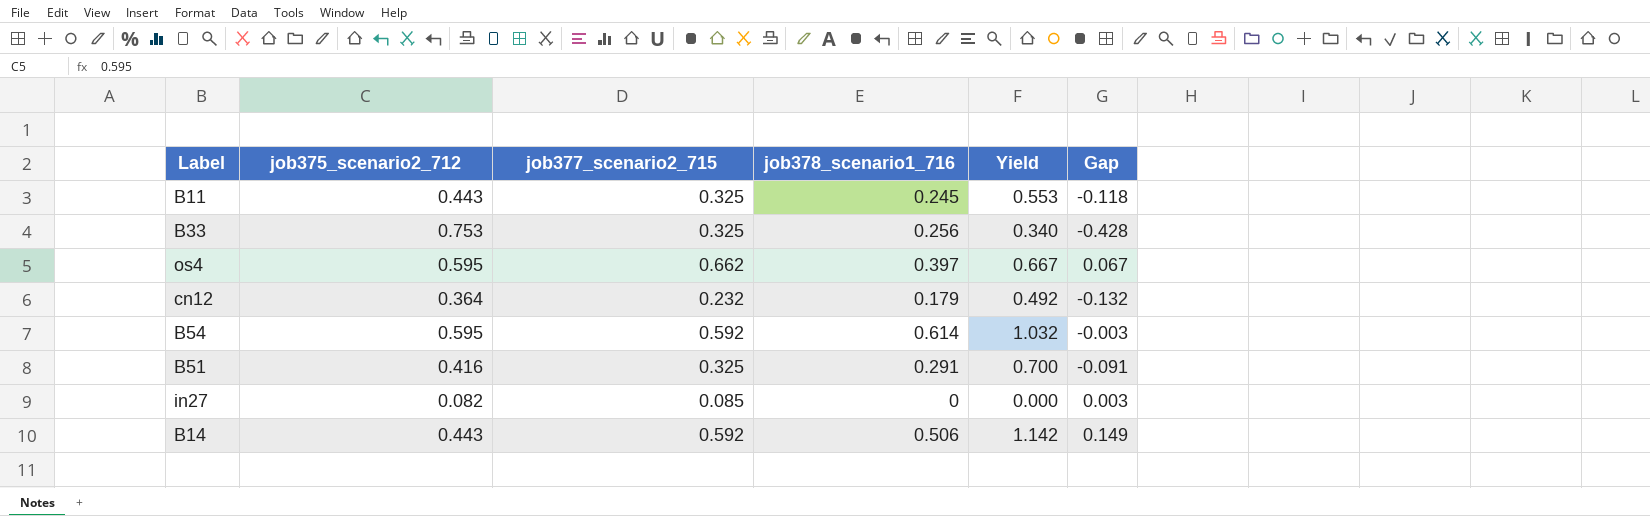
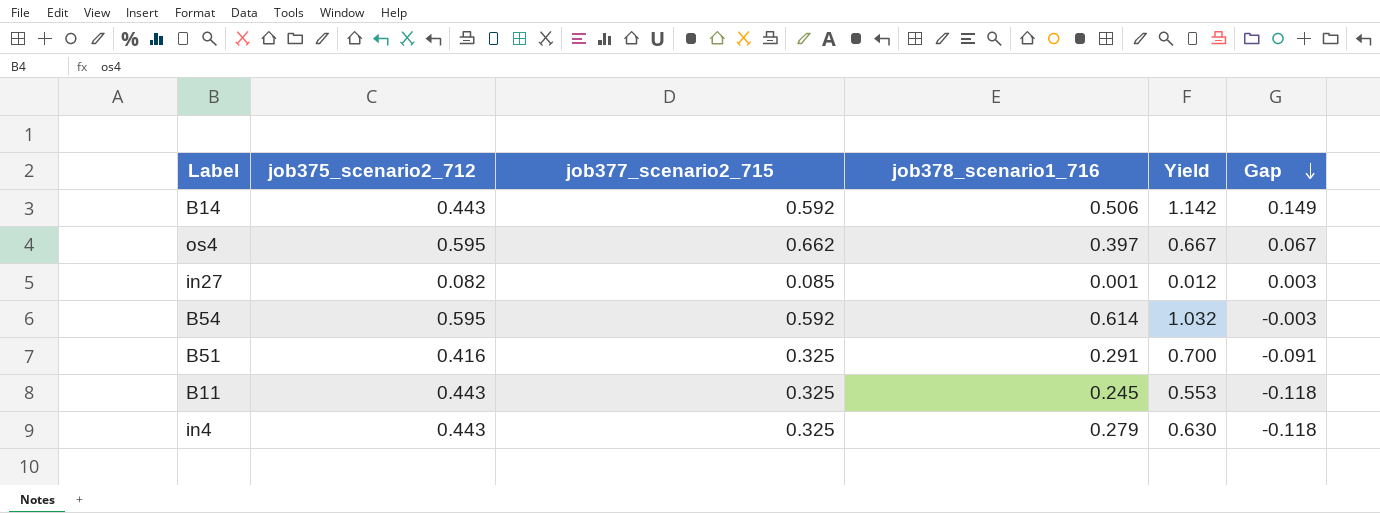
row order: none -> Gap descending
row B33: 0.753 | 0.325 | 0.256 | 0.340 | -0.428 -> none
row cn12: 0.364 | 0.232 | 0.179 | 0.492 | -0.132 -> none
in27 | job378_scenario1_716: 0 -> 0.001
in27 | Yield: 0.000 -> 0.012
row in4: none -> 0.443 | 0.325 | 0.279 | 0.630 | -0.118

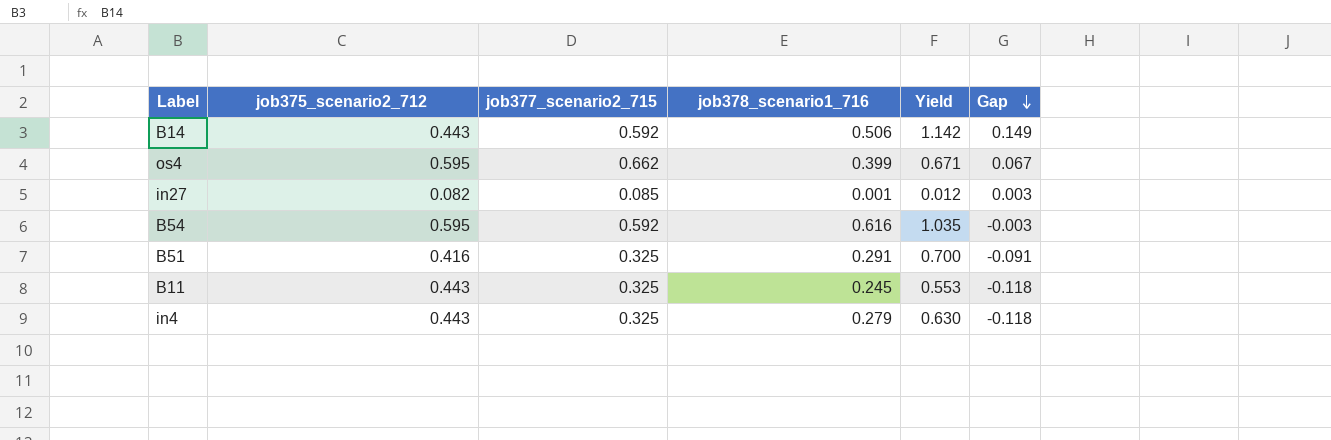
os4 | job378_scenario1_716: 0.397 -> 0.399
os4 | Yield: 0.667 -> 0.671
B54 | job378_scenario1_716: 0.614 -> 0.616
B54 | Yield: 1.032 -> 1.035

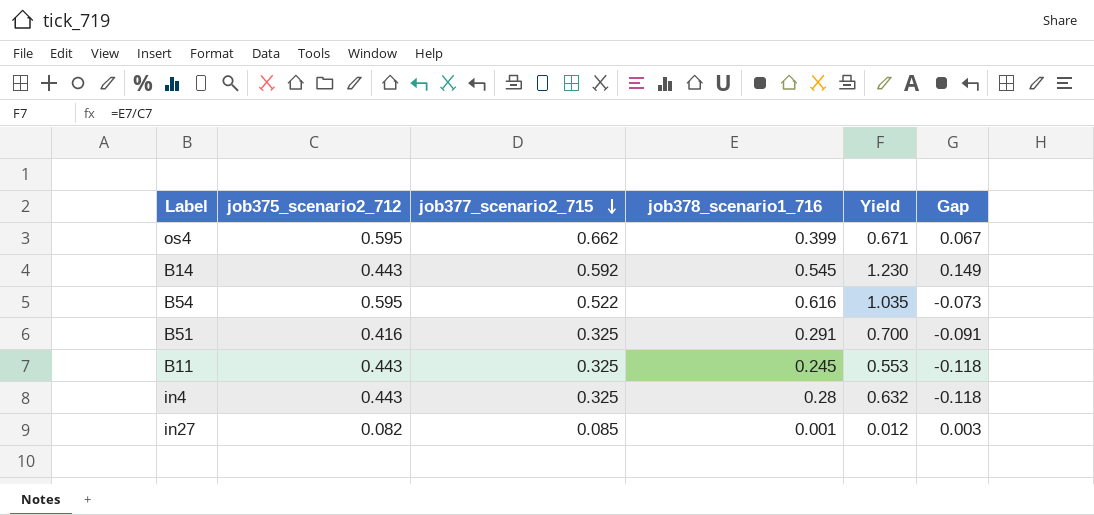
row order: Gap descending -> job377_scenario2_715 descending
B14 | job378_scenario1_716: 0.506 -> 0.545
B14 | Yield: 1.142 -> 1.230
B54 | job377_scenario2_715: 0.592 -> 0.522
B54 | Gap: -0.003 -> -0.073
in4 | job378_scenario1_716: 0.279 -> 0.28
in4 | Yield: 0.630 -> 0.632

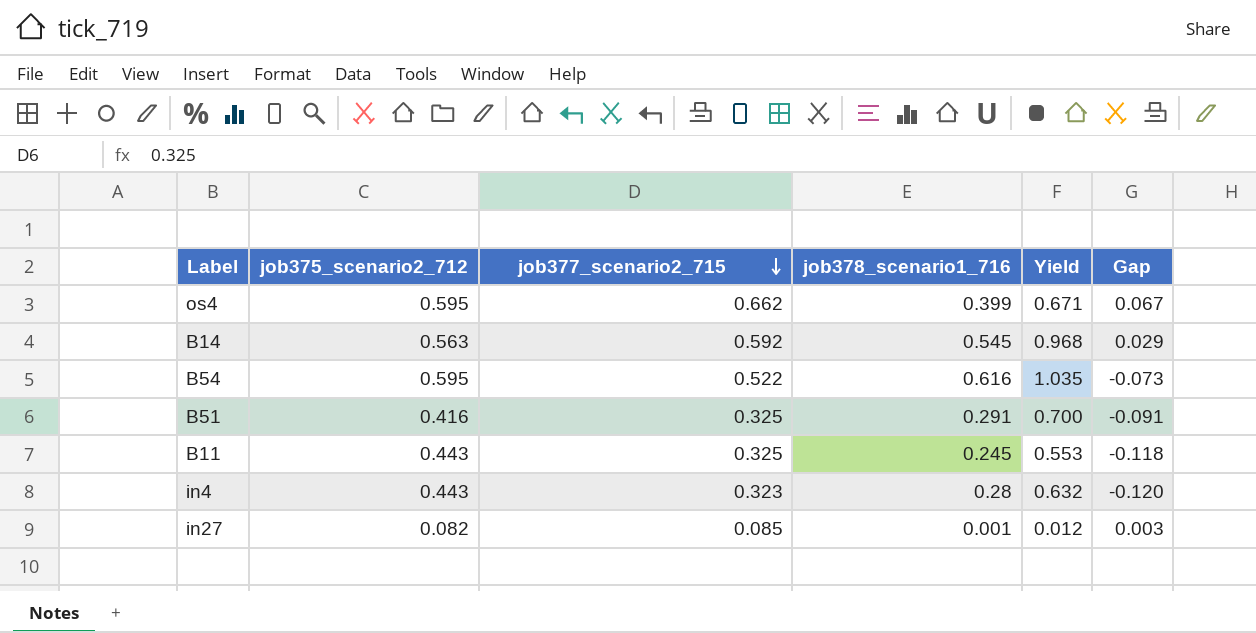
B14 | job375_scenario2_712: 0.443 -> 0.563
B14 | Yield: 1.230 -> 0.968
B14 | Gap: 0.149 -> 0.029
in4 | job377_scenario2_715: 0.325 -> 0.323
in4 | Gap: -0.118 -> -0.120

